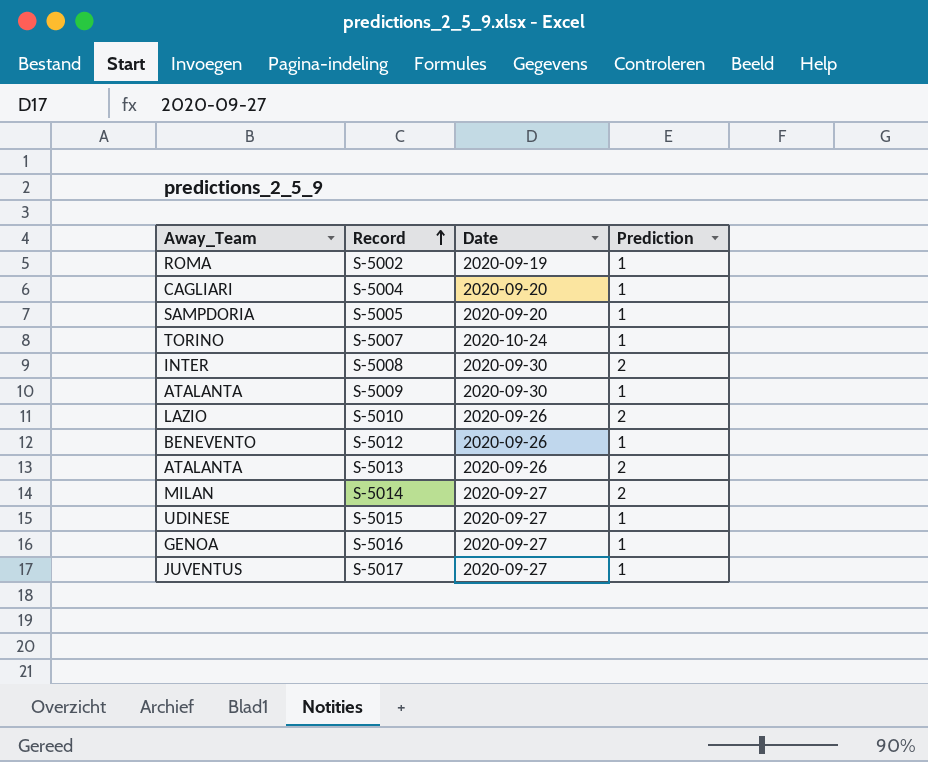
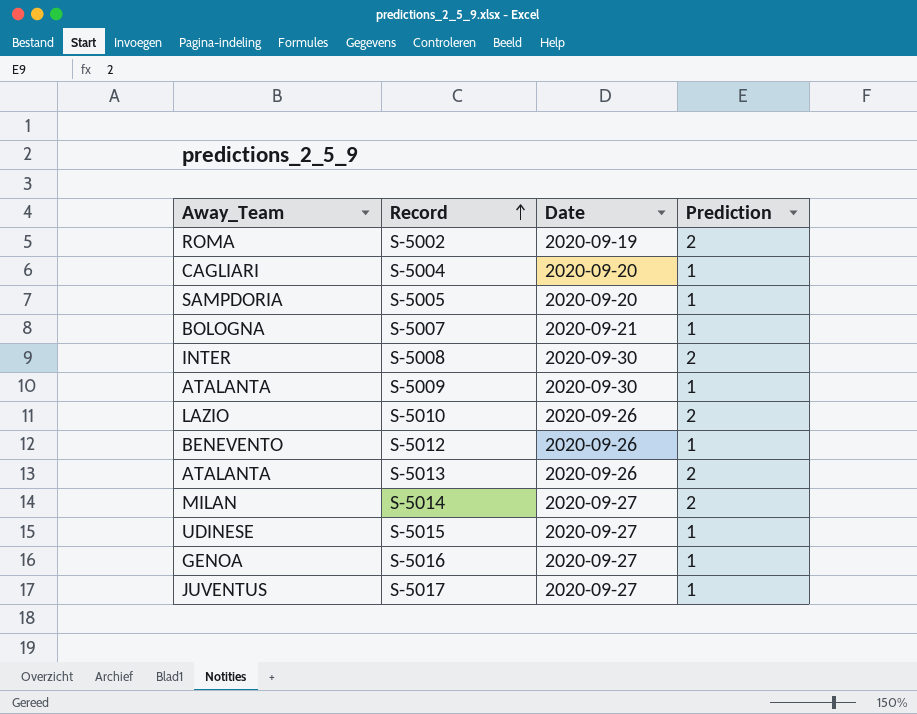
S-5002 | Prediction: 1 -> 2
S-5007 | Away_Team: TORINO -> BOLOGNA
S-5007 | Date: 2020-10-24 -> 2020-09-21

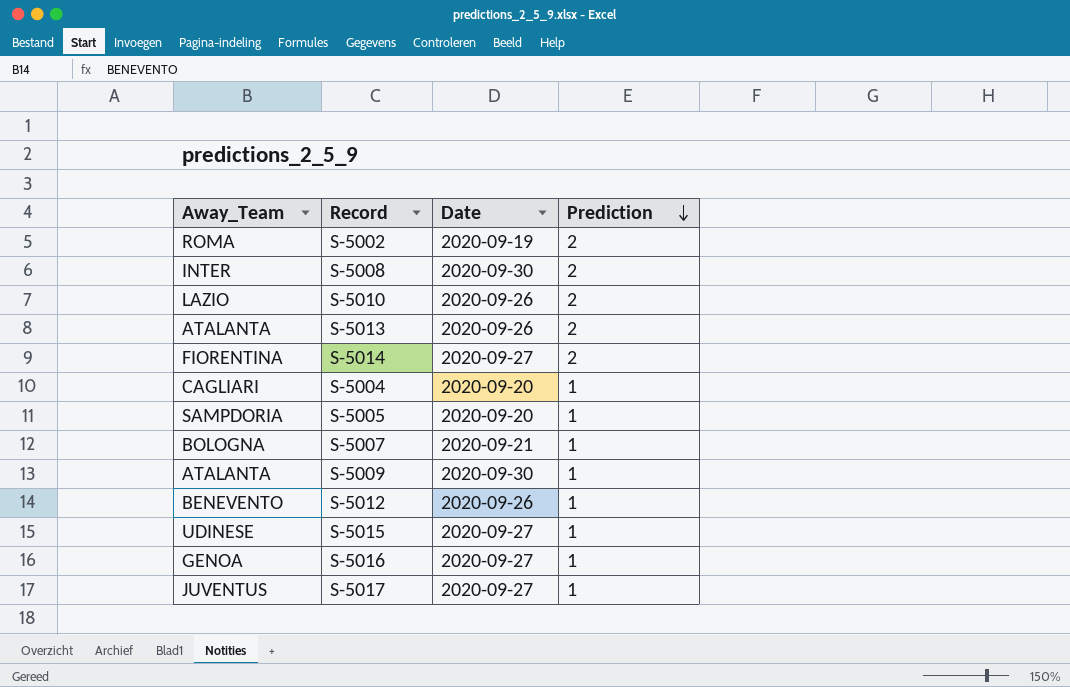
row order: Record ascending -> Prediction descending
S-5014 | Away_Team: MILAN -> FIORENTINA

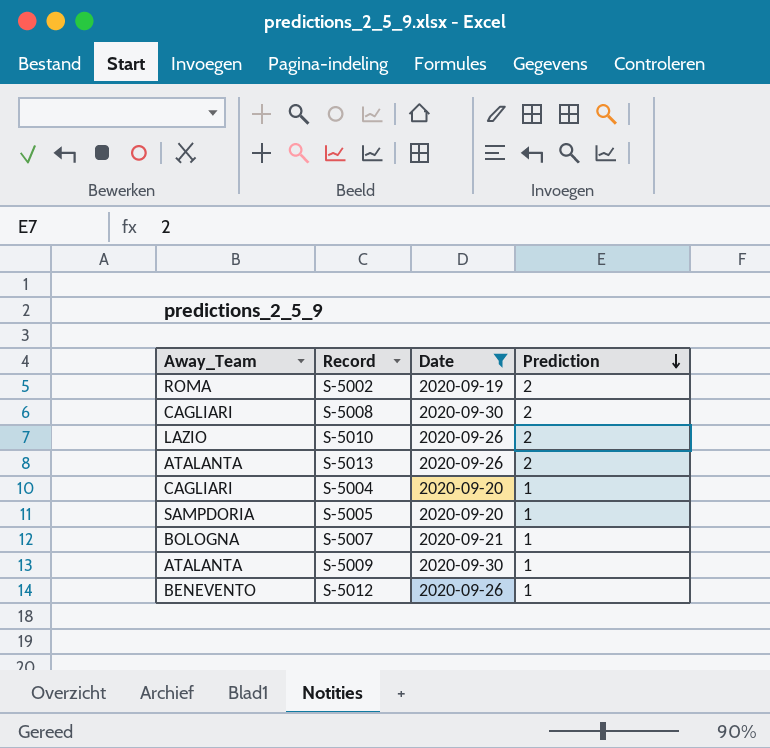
filter: none -> Date != 2020-09-27
S-5008 | Away_Team: INTER -> CAGLIARI

